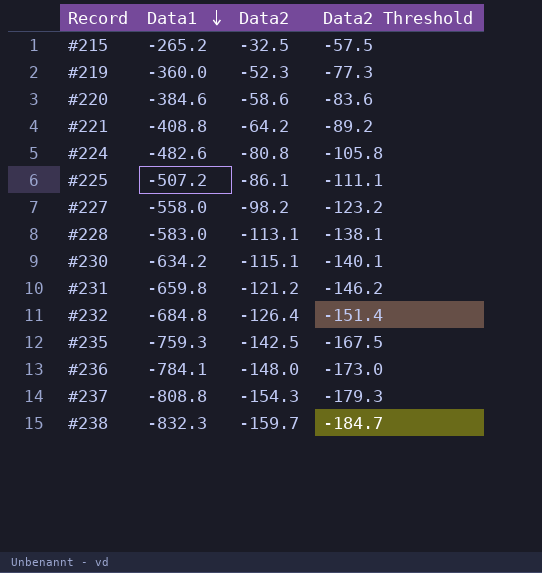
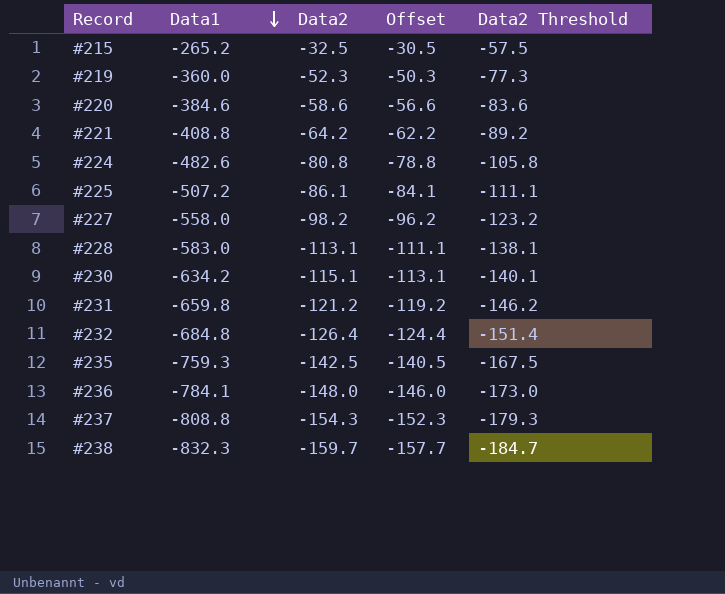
column Offset | formula: none -> [Data2] + 2

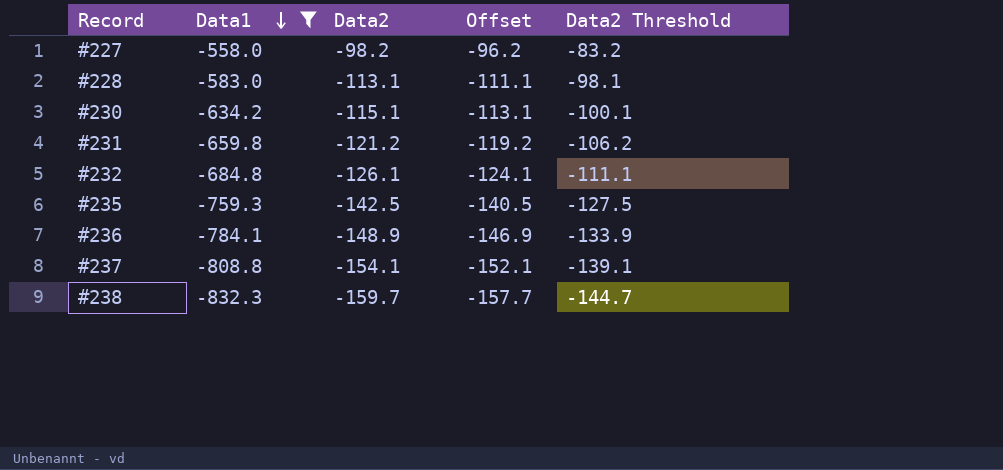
filter: none -> Data1 <= -558.0
column Data2 Threshold | formula: [Data2] - 25 -> [Data2] + 15
#232 | Data2: -126.4 -> -126.1
#232 | Offset: -124.4 -> -124.1
#236 | Data2: -148.0 -> -148.9
#236 | Offset: -146.0 -> -146.9
#237 | Data2: -154.3 -> -154.1
#237 | Offset: -152.3 -> -152.1

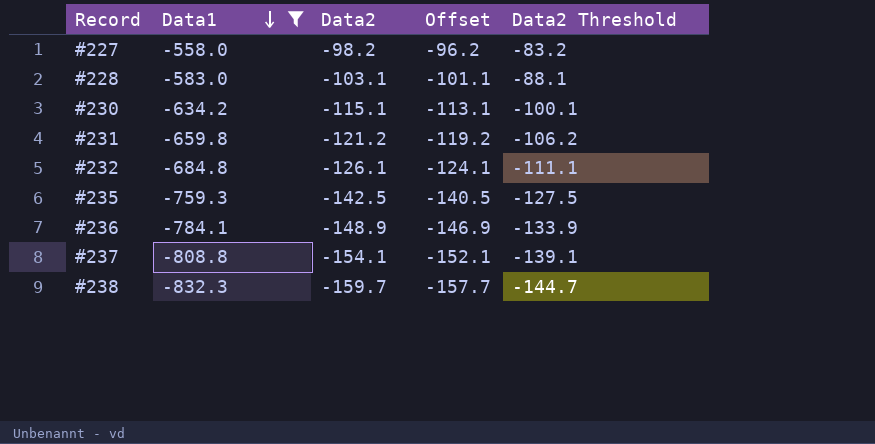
#228 | Data2: -113.1 -> -103.1
#228 | Offset: -111.1 -> -101.1
#228 | Data2 Threshold: -98.1 -> -88.1

